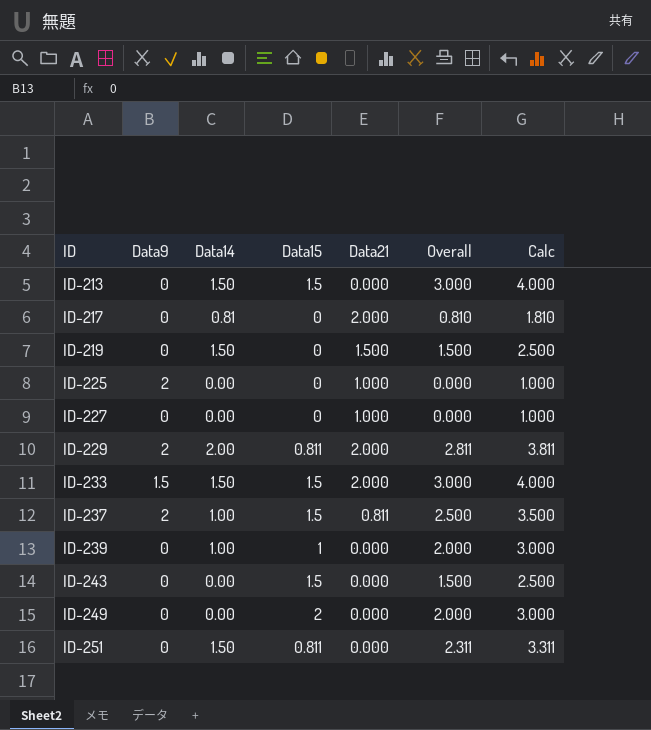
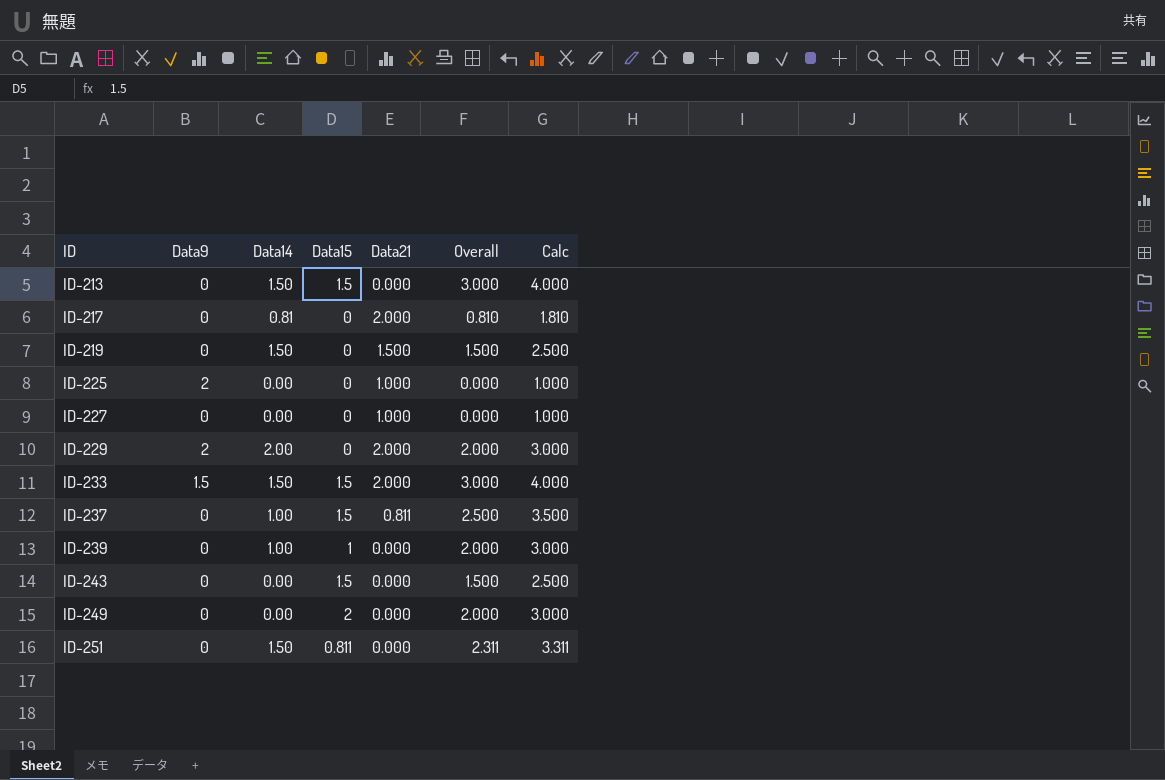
ID-229 | Data15: 0.811 -> 0
ID-229 | Overall: 2.811 -> 2.000
ID-229 | Calc: 3.811 -> 3.000
ID-237 | Data9: 2 -> 0

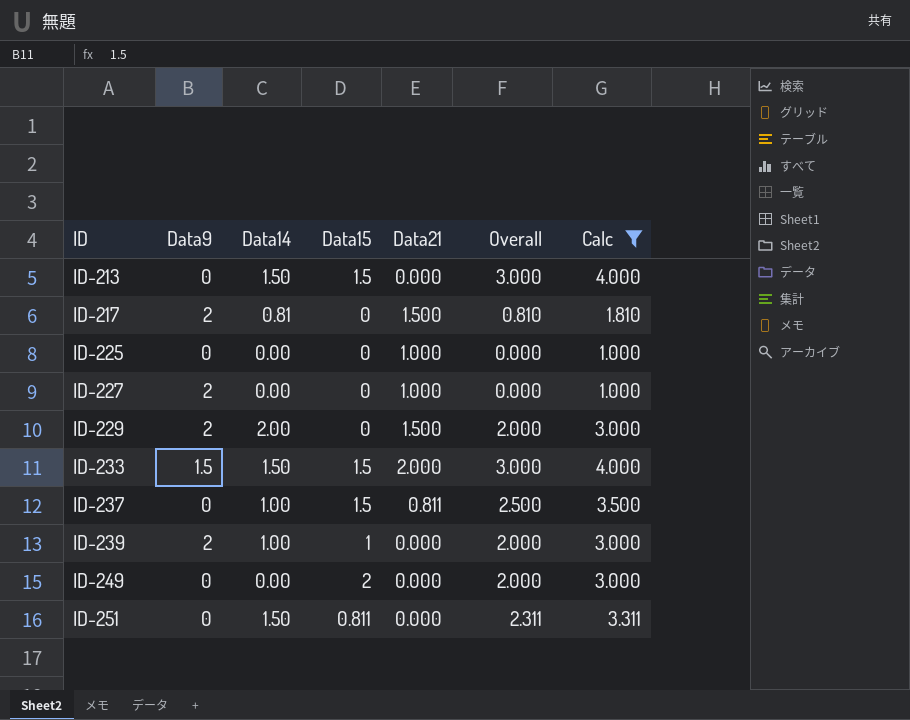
filter: none -> Calc != 2.500
ID-217 | Data9: 0 -> 2
ID-217 | Data21: 2.000 -> 1.500
ID-225 | Data9: 2 -> 0
ID-227 | Data9: 0 -> 2
ID-229 | Data21: 2.000 -> 1.500
ID-239 | Data9: 0 -> 2

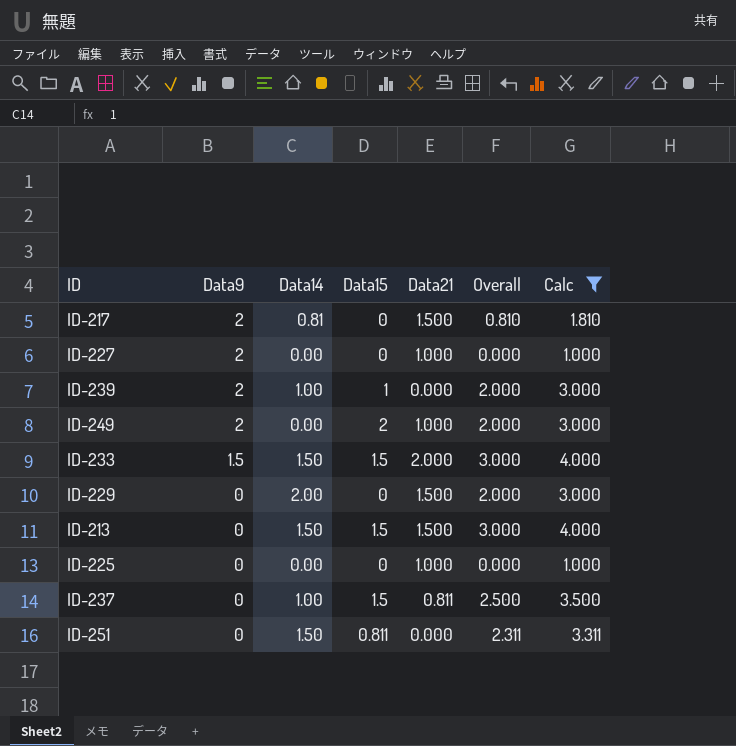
row order: ID ascending -> Data9 descending
ID-249 | Data9: 0 -> 2
ID-249 | Data21: 0.000 -> 1.000
ID-229 | Data9: 2 -> 0
ID-213 | Data21: 0.000 -> 1.500

